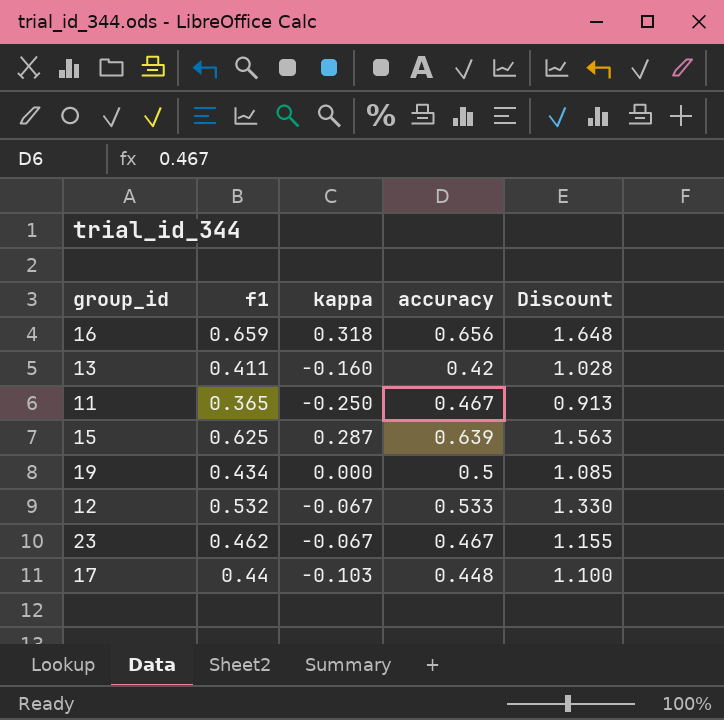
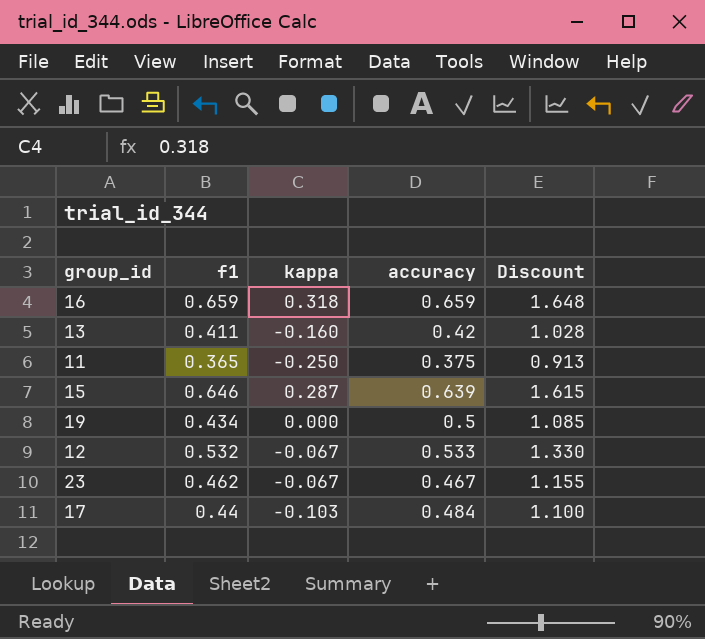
16 | accuracy: 0.656 -> 0.659
11 | accuracy: 0.467 -> 0.375
15 | f1: 0.625 -> 0.646
15 | Discount: 1.563 -> 1.615
17 | accuracy: 0.448 -> 0.484

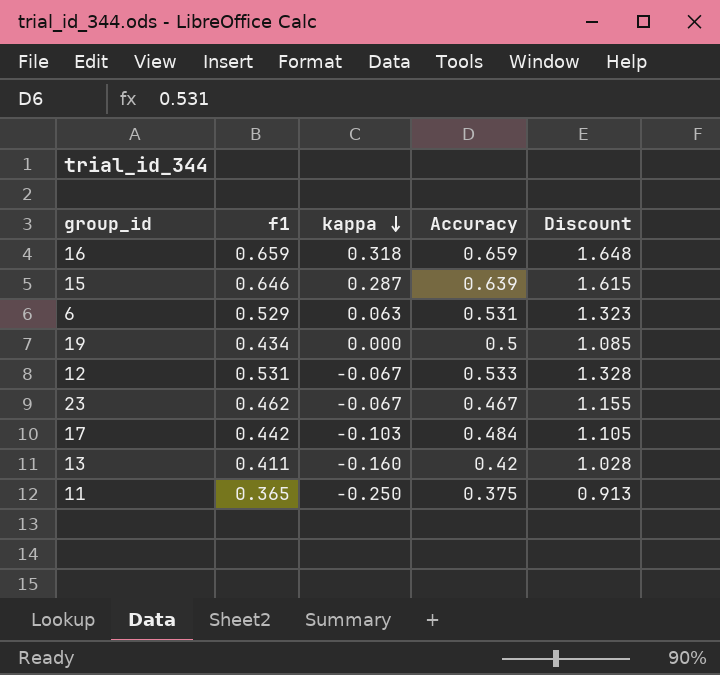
row order: none -> kappa descending
column name: accuracy -> Accuracy
row 6: none -> 0.529 | 0.063 | 0.531 | 1.323
12 | f1: 0.532 -> 0.531
12 | Discount: 1.330 -> 1.328
17 | f1: 0.44 -> 0.442
17 | Discount: 1.100 -> 1.105

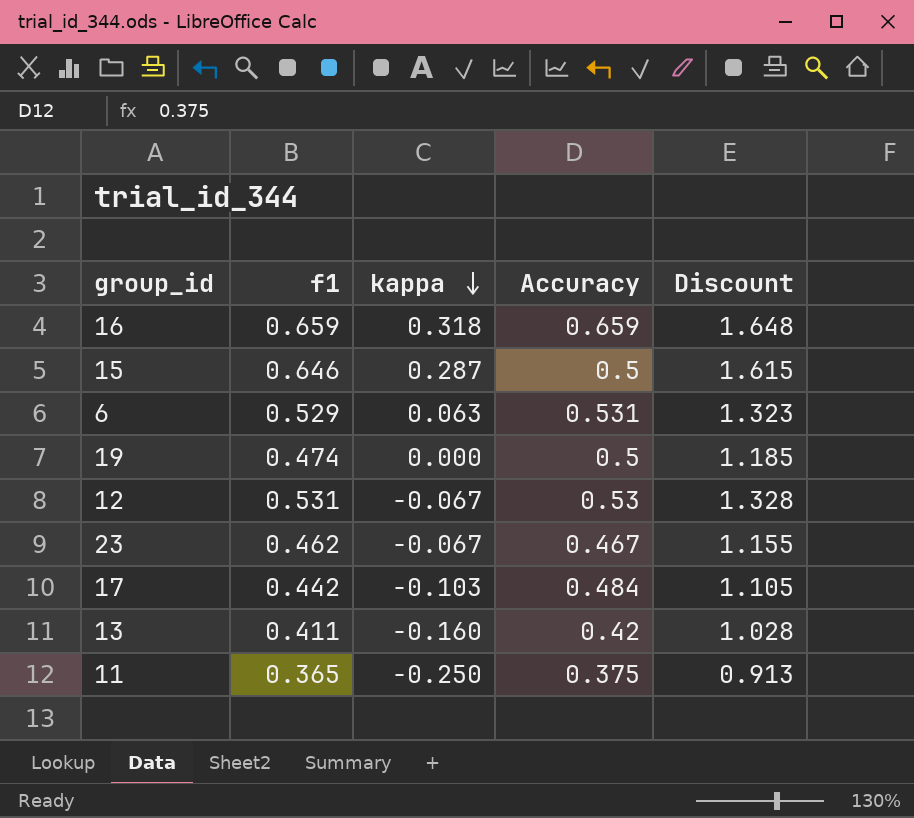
15 | Accuracy: 0.639 -> 0.5
19 | f1: 0.434 -> 0.474
19 | Discount: 1.085 -> 1.185
12 | Accuracy: 0.533 -> 0.53

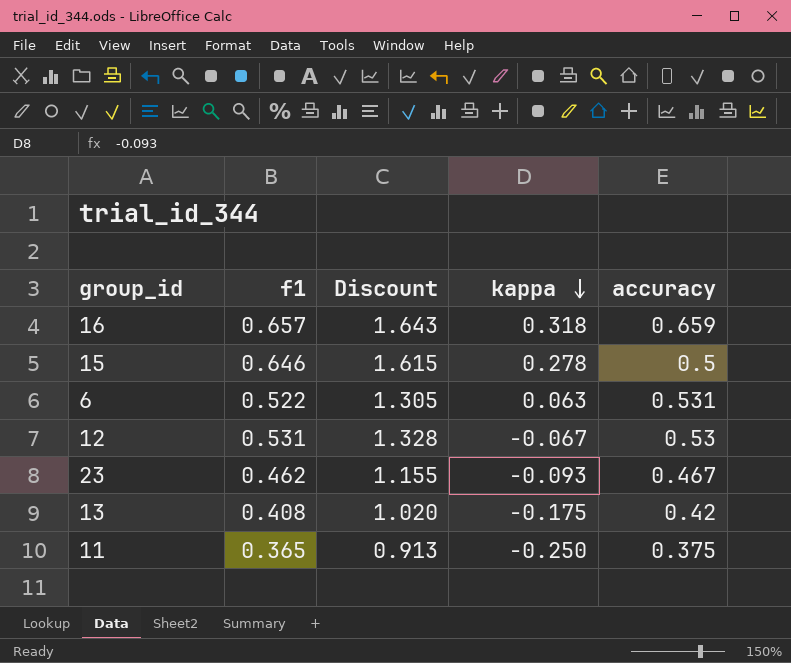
column Discount | position: 5 -> 3
column name: Accuracy -> accuracy
row 19: 0.474 | 0.000 | 0.5 | 1.185 -> none
row 17: 0.442 | -0.103 | 0.484 | 1.105 -> none
16 | f1: 0.659 -> 0.657
16 | Discount: 1.648 -> 1.643
15 | kappa: 0.287 -> 0.278
6 | f1: 0.529 -> 0.522
6 | Discount: 1.323 -> 1.305
23 | kappa: -0.067 -> -0.093
13 | f1: 0.411 -> 0.408
13 | Discount: 1.028 -> 1.020
13 | kappa: -0.160 -> -0.175

